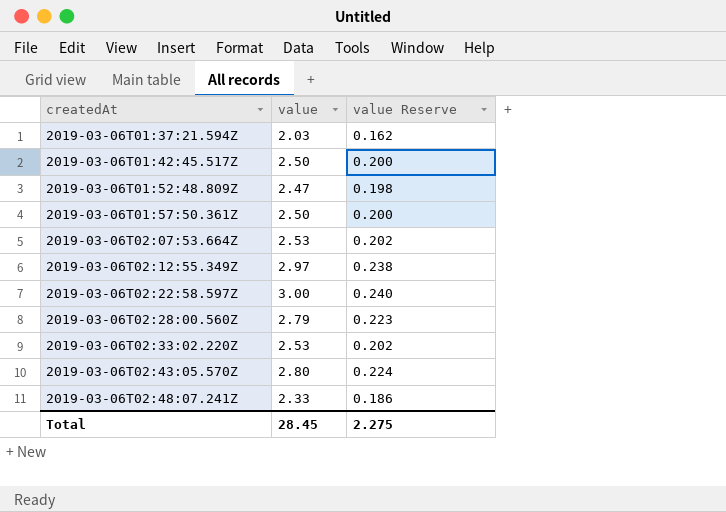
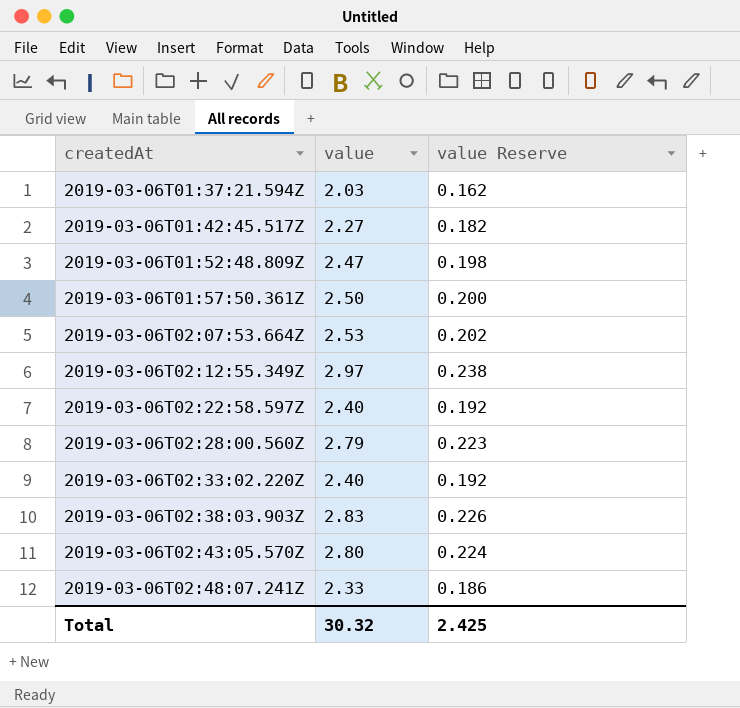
2019-03-06T01:42:45.517Z | value: 2.50 -> 2.27
2019-03-06T01:42:45.517Z | value Reserve: 0.200 -> 0.182
2019-03-06T02:22:58.597Z | value: 3.00 -> 2.40
2019-03-06T02:22:58.597Z | value Reserve: 0.240 -> 0.192
2019-03-06T02:33:02.220Z | value: 2.53 -> 2.40
2019-03-06T02:33:02.220Z | value Reserve: 0.202 -> 0.192
row 2019-03-06T02:38:03.903Z: none -> 2.83 | 0.226
Total | value: 28.45 -> 30.32
Total | value Reserve: 2.275 -> 2.425

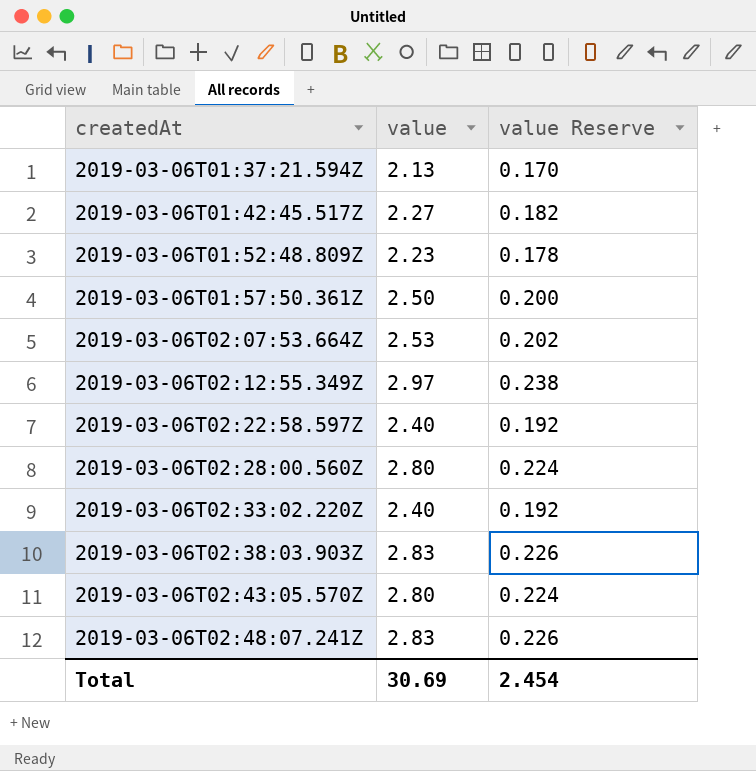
2019-03-06T01:37:21.594Z | value: 2.03 -> 2.13
2019-03-06T01:37:21.594Z | value Reserve: 0.162 -> 0.170
2019-03-06T01:52:48.809Z | value: 2.47 -> 2.23
2019-03-06T01:52:48.809Z | value Reserve: 0.198 -> 0.178
2019-03-06T02:28:00.560Z | value: 2.79 -> 2.80
2019-03-06T02:28:00.560Z | value Reserve: 0.223 -> 0.224
2019-03-06T02:48:07.241Z | value: 2.33 -> 2.83
2019-03-06T02:48:07.241Z | value Reserve: 0.186 -> 0.226
Total | value: 30.32 -> 30.69
Total | value Reserve: 2.425 -> 2.454

